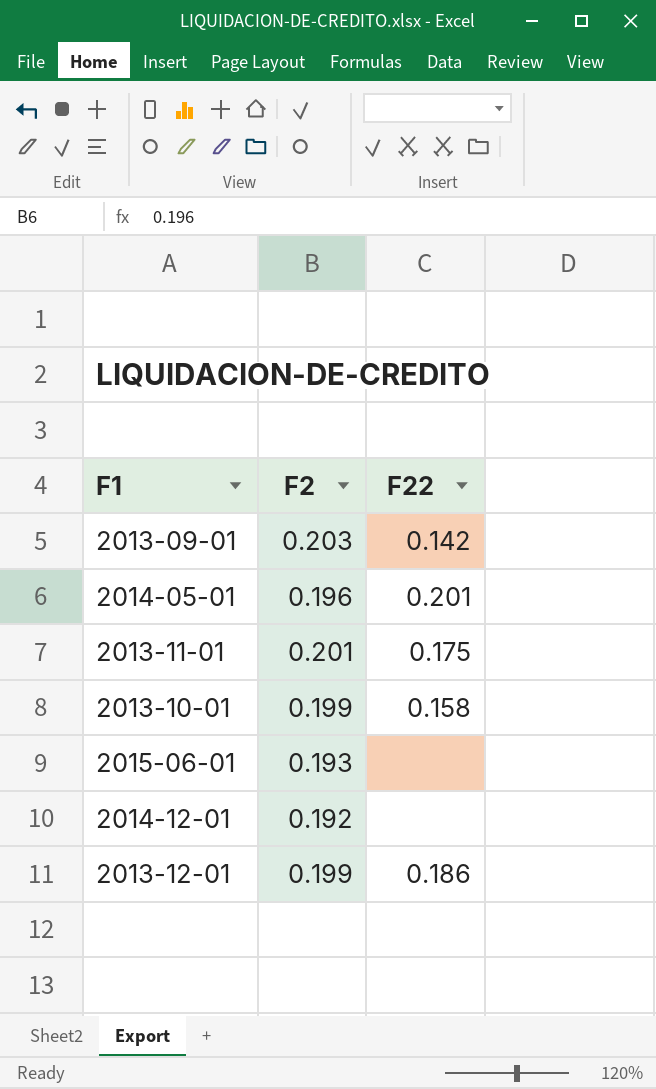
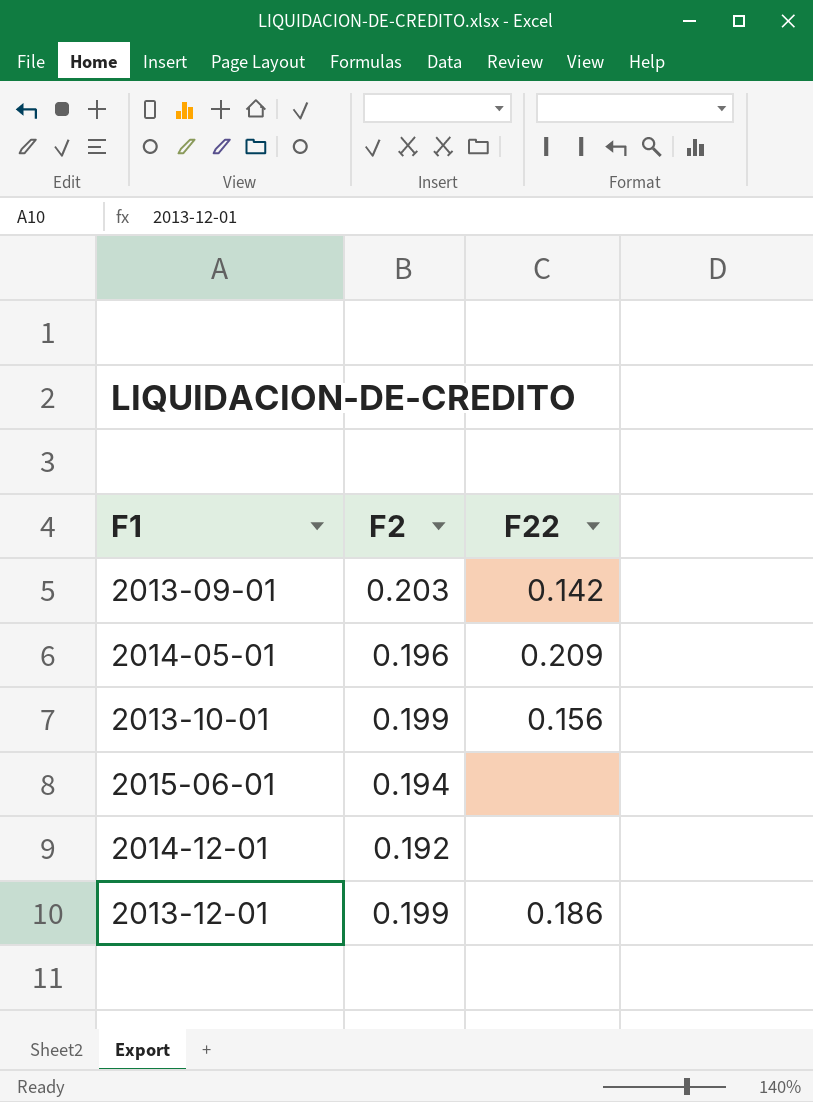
row 2013-11-01: 0.201 | 0.175 -> none
2014-05-01 | F22: 0.201 -> 0.209
2013-10-01 | F22: 0.158 -> 0.156
2015-06-01 | F2: 0.193 -> 0.194

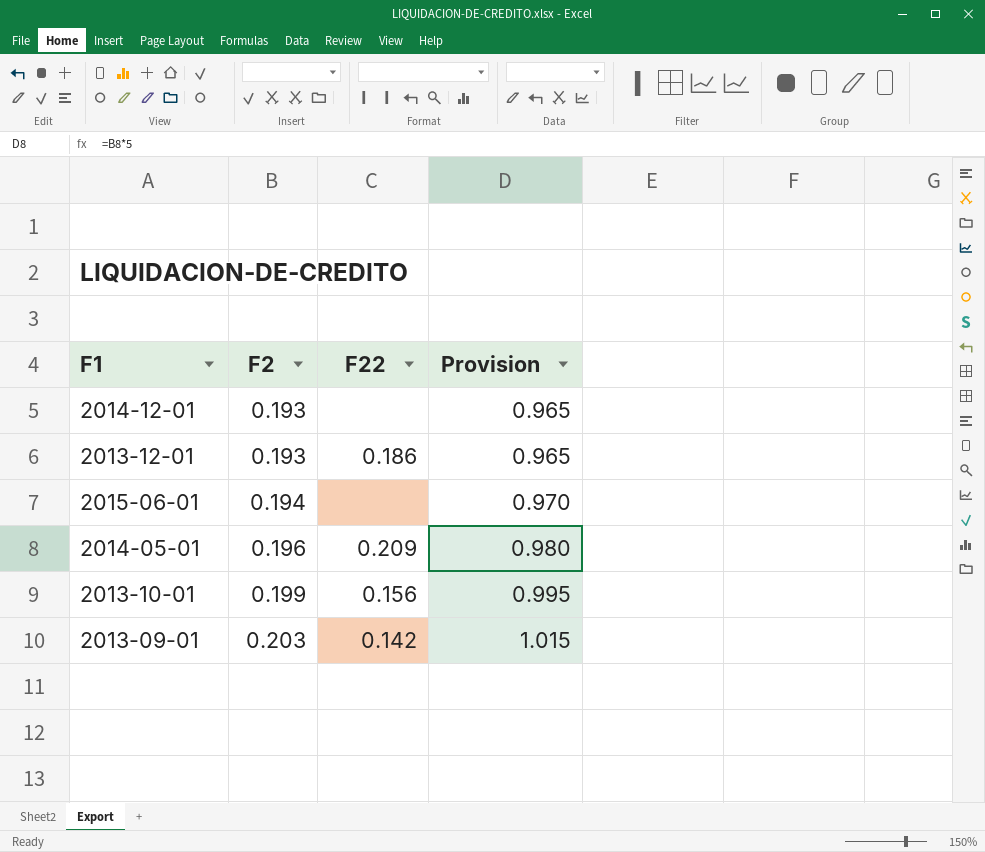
row order: none -> F2 ascending
column Provision | formula: none -> [F2] * 5
2014-12-01 | F2: 0.192 -> 0.193
2013-12-01 | F2: 0.199 -> 0.193

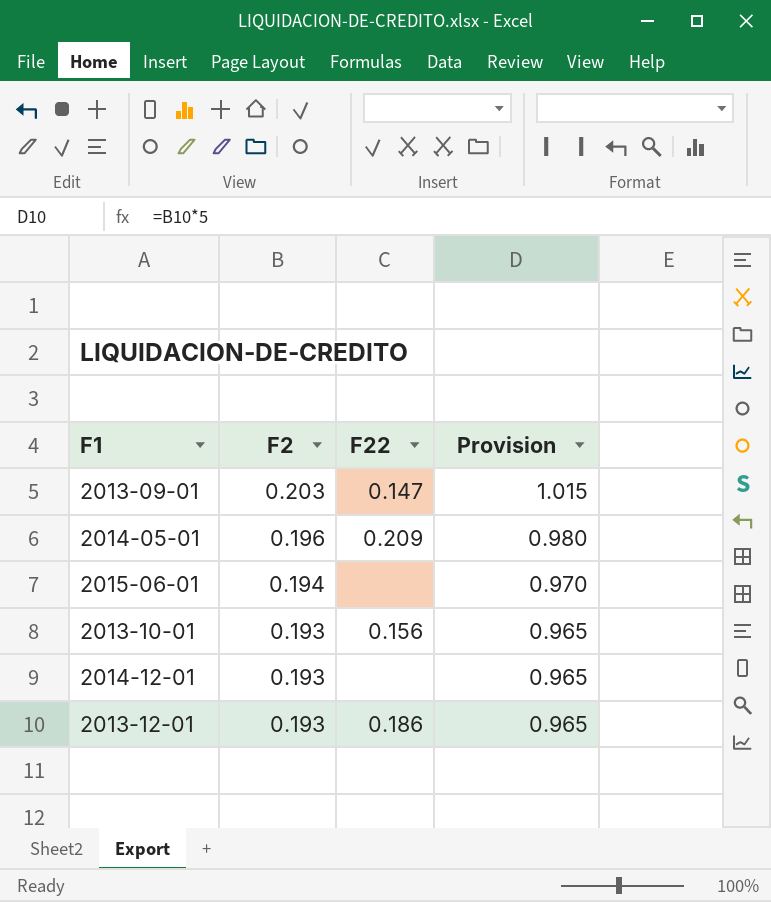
row order: F2 ascending -> F2 descending
2013-09-01 | F22: 0.142 -> 0.147
2013-10-01 | F2: 0.199 -> 0.193
2013-10-01 | Provision: 0.995 -> 0.965

